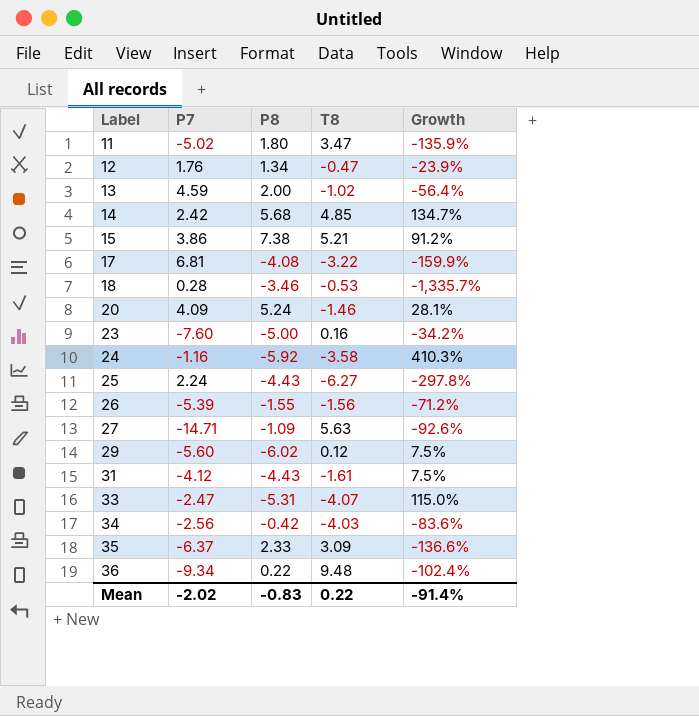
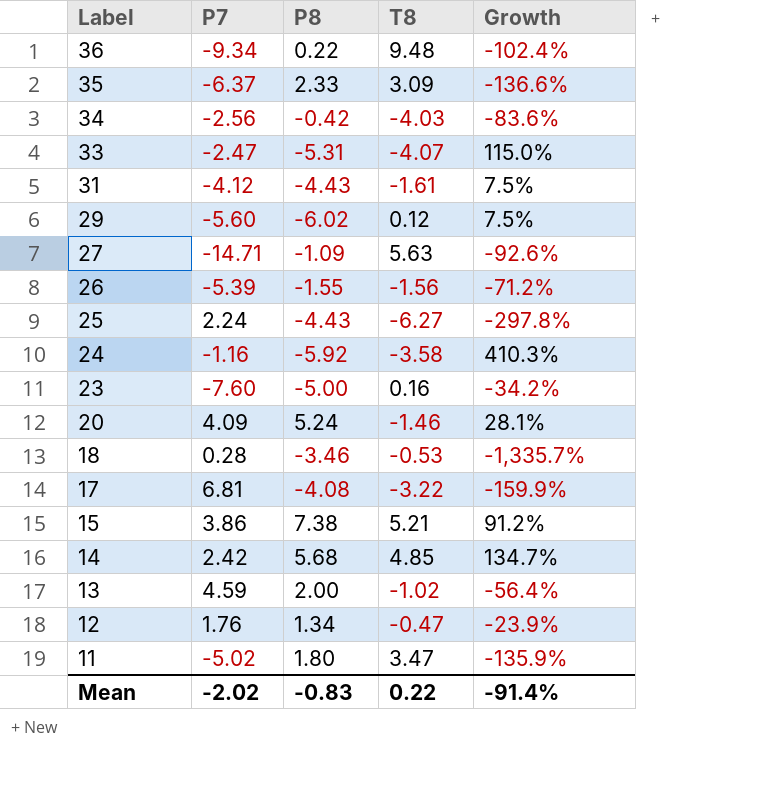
row order: Label ascending -> Label descending

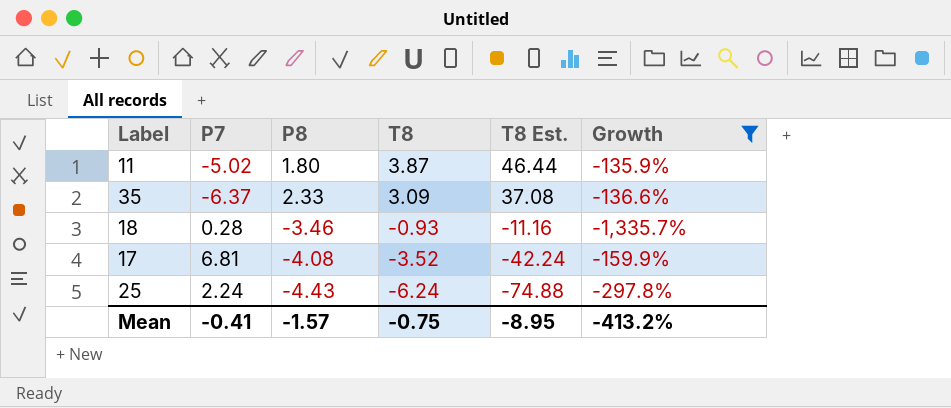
filter: none -> Growth <= -135.9%
row order: Label descending -> T8 descending
column T8 Est. | formula: none -> [T8] * 12
11 | T8: 3.47 -> 3.87
18 | T8: -0.53 -> -0.93
17 | T8: -3.22 -> -3.52
25 | T8: -6.27 -> -6.24
Mean | P7: -2.02 -> -0.41
Mean | P8: -0.83 -> -1.57
Mean | T8: 0.22 -> -0.75
Mean | Growth: -91.4% -> -413.2%

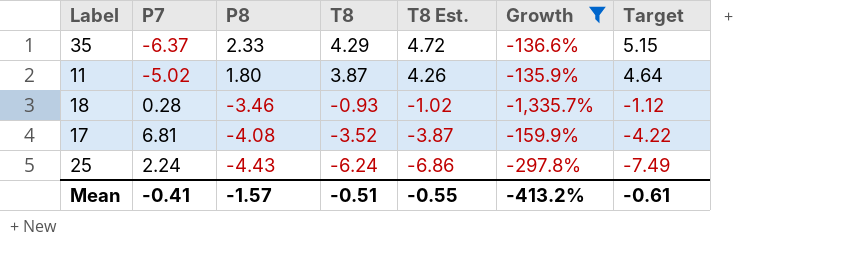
row order: T8 descending -> P8 descending
column T8 Est. | formula: [T8] * 12 -> [T8] * 1.1
column Target | formula: none -> [T8] * 1.2
35 | T8: 3.09 -> 4.29
Mean | T8: -0.75 -> -0.51
Mean | T8 Est.: -8.95 -> -0.55

